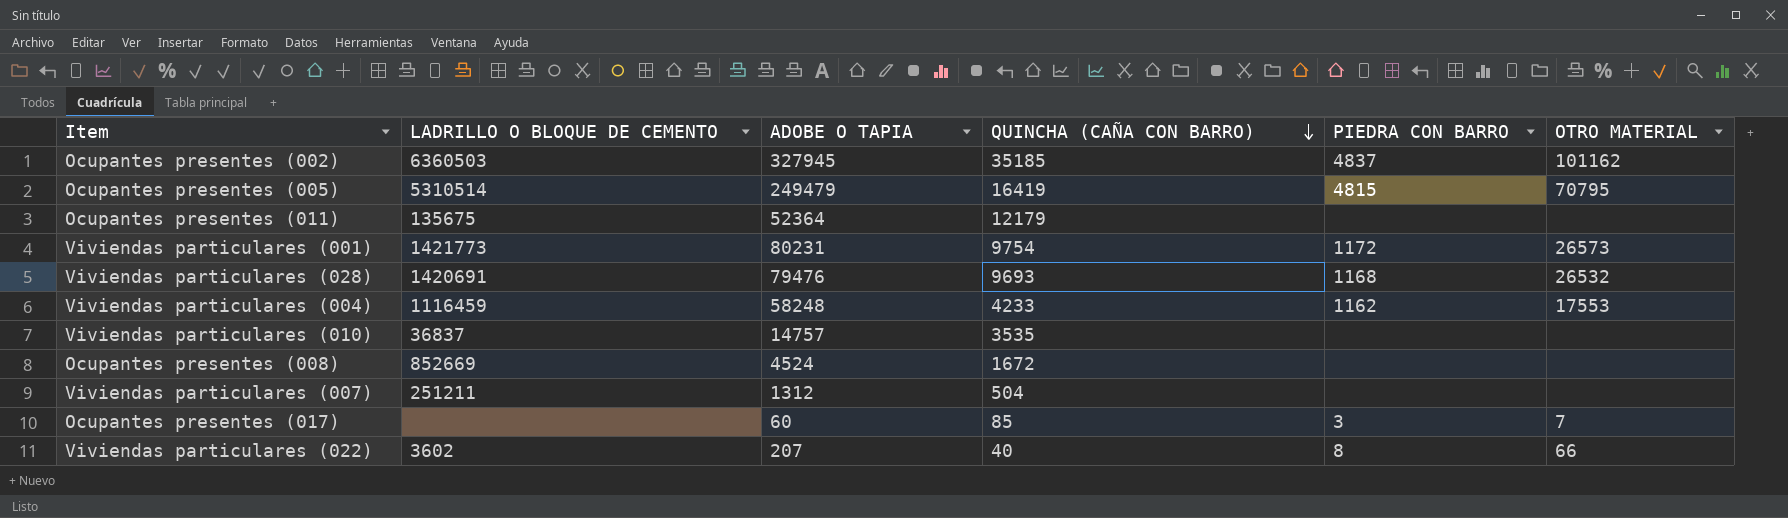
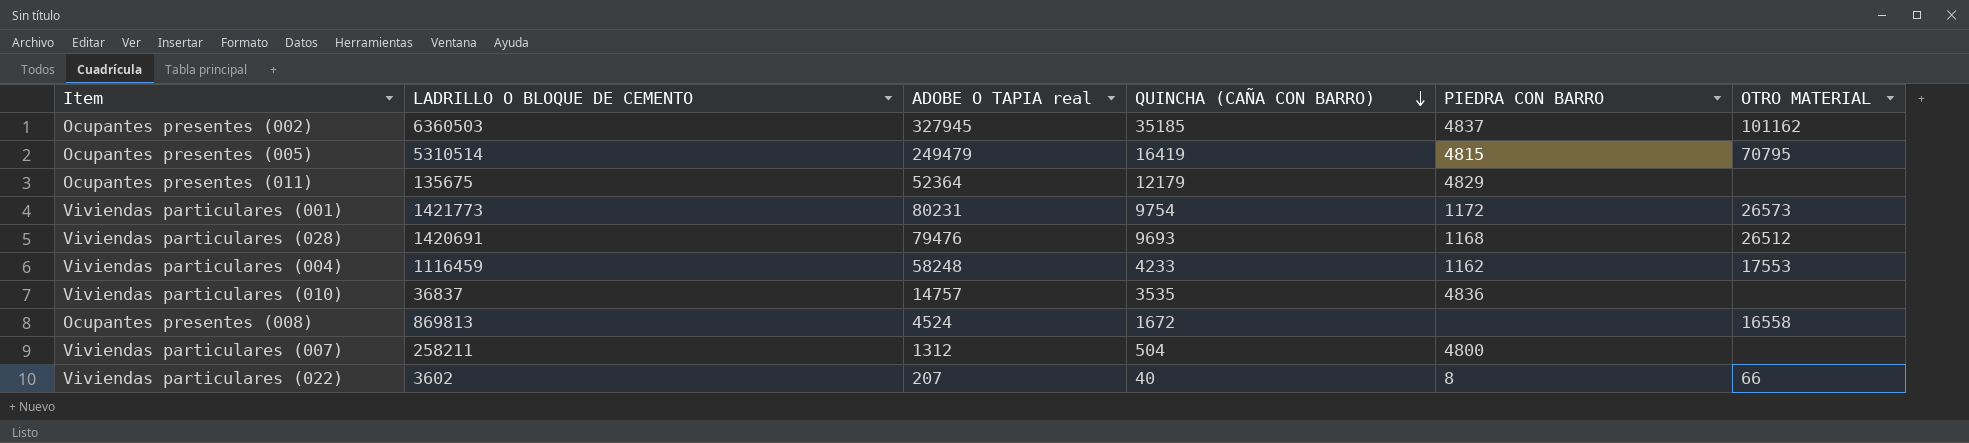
column name: ADOBE O TAPIA -> ADOBE O TAPIA real
row Ocupantes presentes (017): none | 60 | 85 | 3 | 7 -> none
Ocupantes presentes (011) | PIEDRA CON BARRO: none -> 4829
Viviendas particulares (028) | OTRO MATERIAL: 26532 -> 26512
Viviendas particulares (010) | PIEDRA CON BARRO: none -> 4836
Ocupantes presentes (008) | LADRILLO O BLOQUE DE CEMENTO: 852669 -> 869813
Ocupantes presentes (008) | OTRO MATERIAL: none -> 16558
Viviendas particulares (007) | LADRILLO O BLOQUE DE CEMENTO: 251211 -> 258211
Viviendas particulares (007) | PIEDRA CON BARRO: none -> 4800

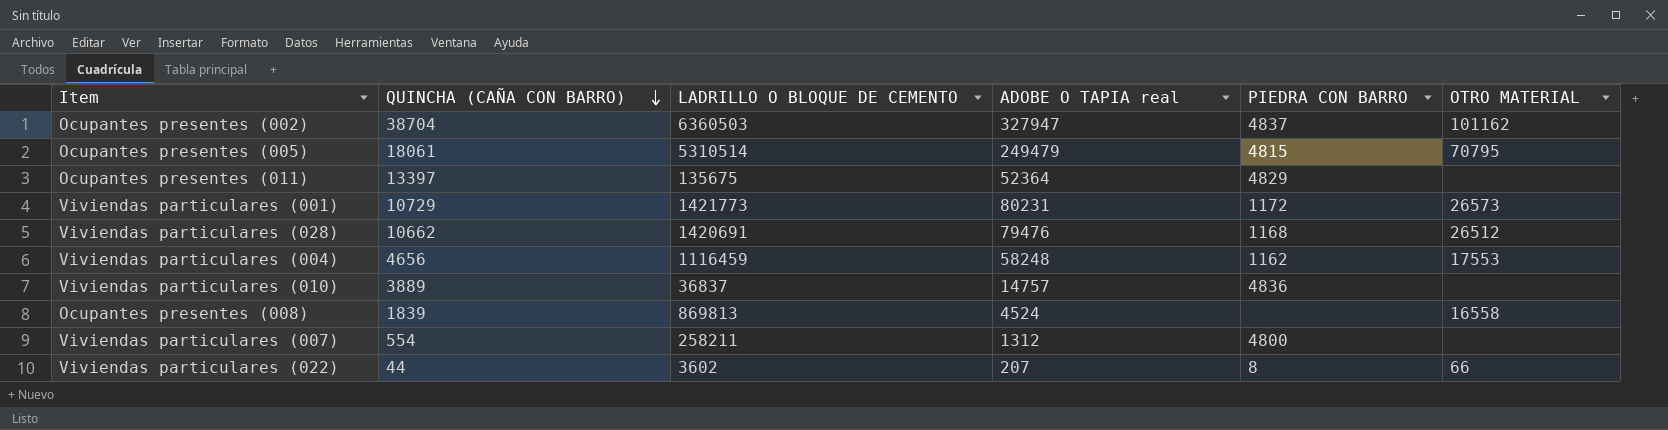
column QUINCHA (CAÑA CON BARRO) | position: 4 -> 2
Ocupantes presentes (002) | QUINCHA (CAÑA CON BARRO): 35185 -> 38704
Ocupantes presentes (002) | ADOBE O TAPIA real: 327945 -> 327947
Ocupantes presentes (005) | QUINCHA (CAÑA CON BARRO): 16419 -> 18061
Ocupantes presentes (011) | QUINCHA (CAÑA CON BARRO): 12179 -> 13397
Viviendas particulares (001) | QUINCHA (CAÑA CON BARRO): 9754 -> 10729
Viviendas particulares (028) | QUINCHA (CAÑA CON BARRO): 9693 -> 10662
Viviendas particulares (004) | QUINCHA (CAÑA CON BARRO): 4233 -> 4656
Viviendas particulares (010) | QUINCHA (CAÑA CON BARRO): 3535 -> 3889
Ocupantes presentes (008) | QUINCHA (CAÑA CON BARRO): 1672 -> 1839
Viviendas particulares (007) | QUINCHA (CAÑA CON BARRO): 504 -> 554
Viviendas particulares (022) | QUINCHA (CAÑA CON BARRO): 40 -> 44

